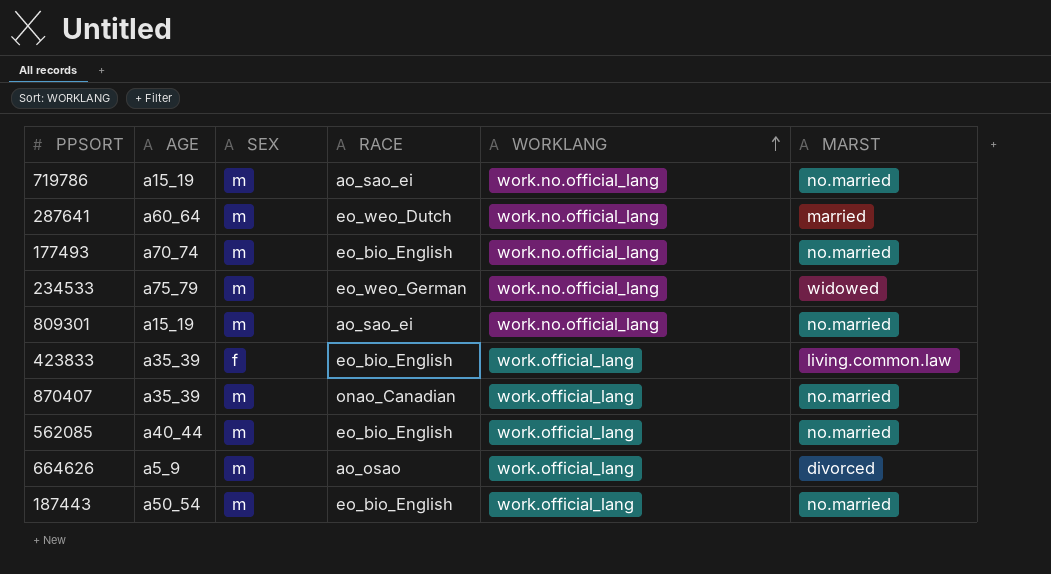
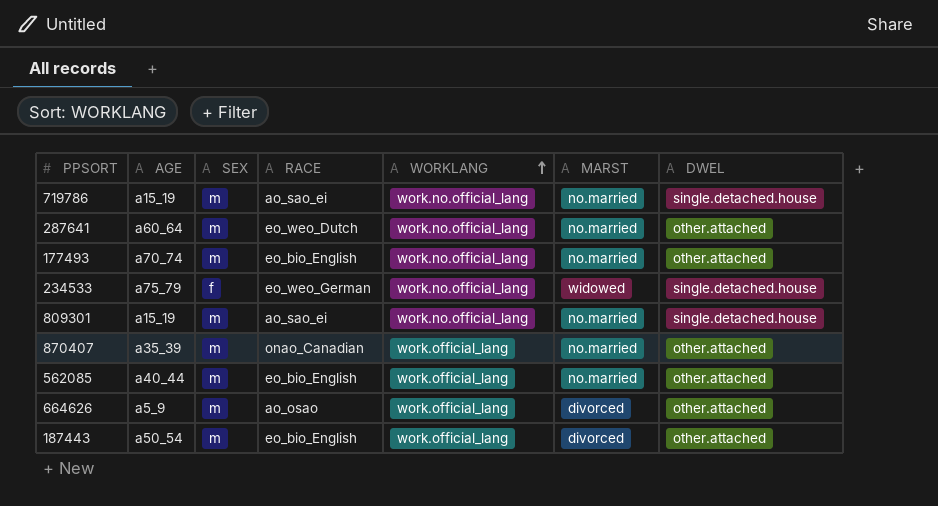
column DWEL | position: none -> 7
row 423833: a35_39 | f | eo_bio_English | work.official_lang | living.common.law -> none
287641 | MARST: married -> no.married
234533 | SEX: m -> f
187443 | MARST: no.married -> divorced

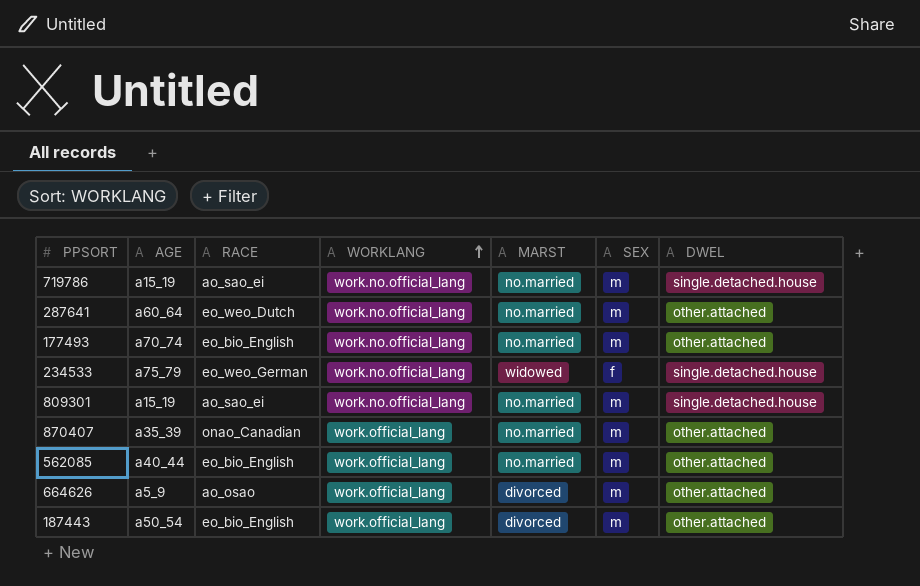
column SEX | position: 3 -> 6

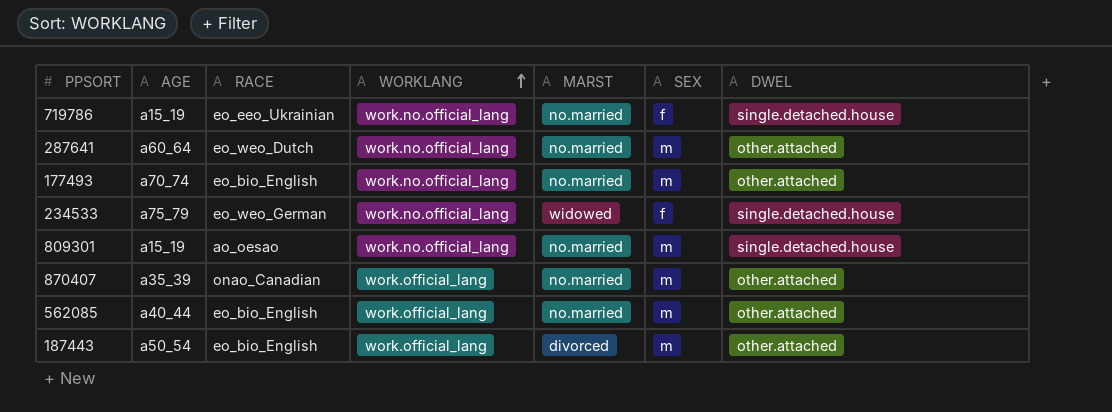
row 664626: a5_9 | ao_osao | work.official_lang | divorced | m | other.attached -> none
719786 | RACE: ao_sao_ei -> eo_eeo_Ukrainian
719786 | SEX: m -> f
809301 | RACE: ao_sao_ei -> ao_oesao

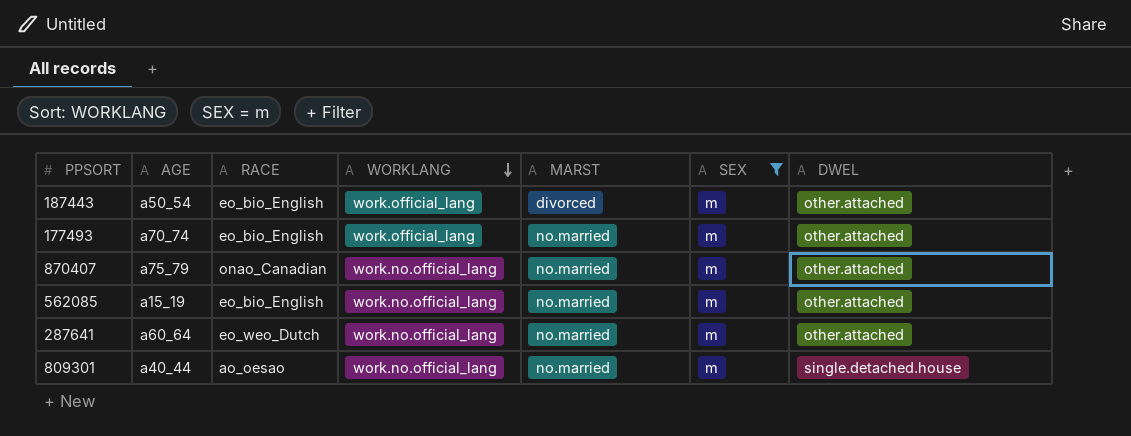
filter: none -> SEX = m
row order: WORKLANG ascending -> WORKLANG descending
177493 | WORKLANG: work.no.official_lang -> work.official_lang
870407 | AGE: a35_39 -> a75_79
870407 | WORKLANG: work.official_lang -> work.no.official_lang
562085 | AGE: a40_44 -> a15_19
562085 | WORKLANG: work.official_lang -> work.no.official_lang
809301 | AGE: a15_19 -> a40_44

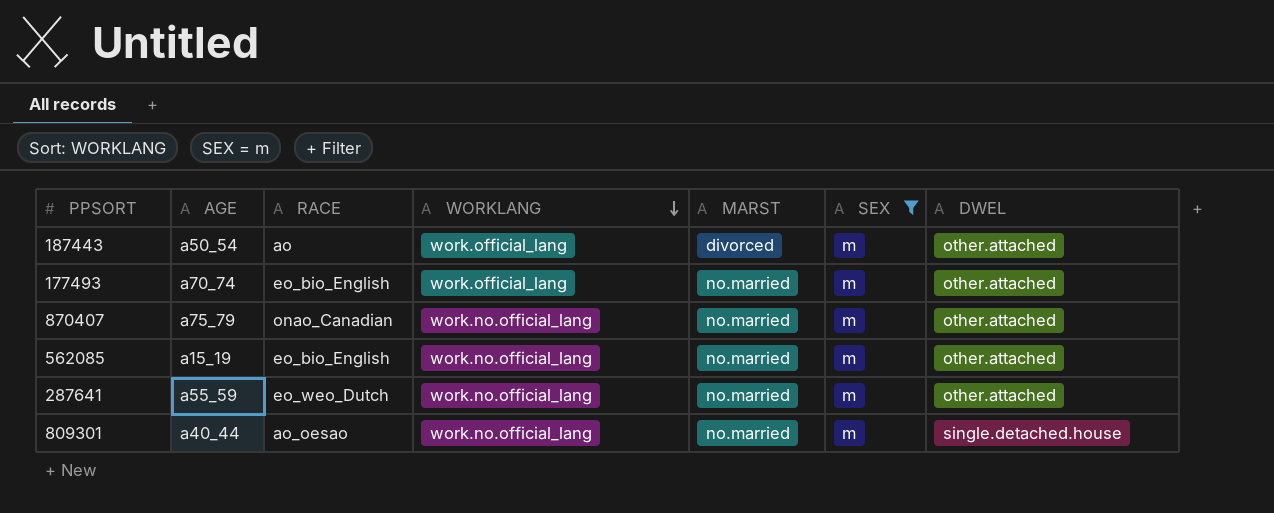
187443 | RACE: eo_bio_English -> ao
287641 | AGE: a60_64 -> a55_59

